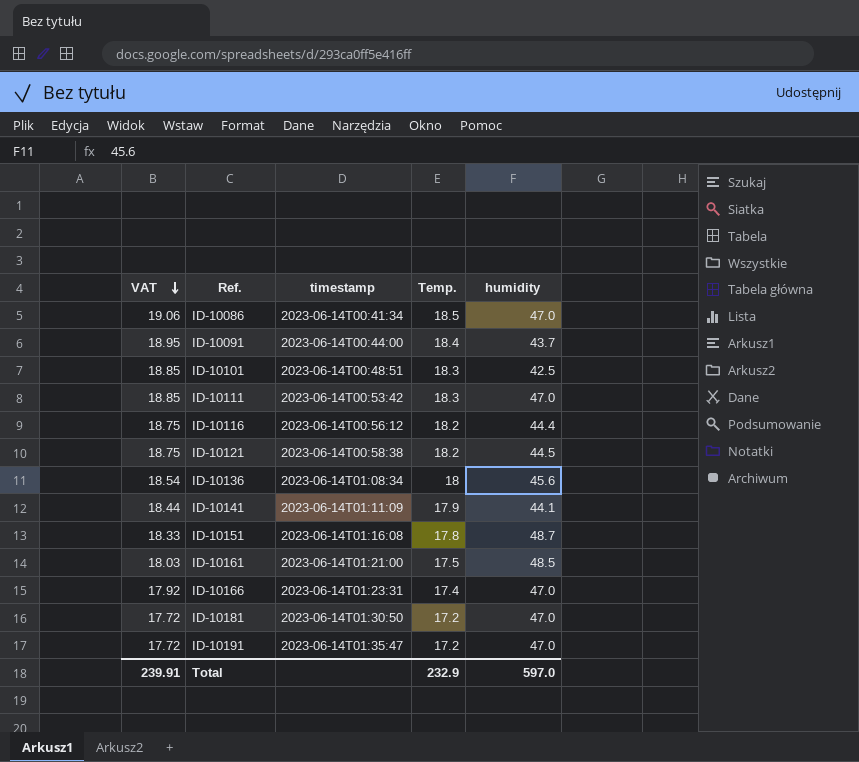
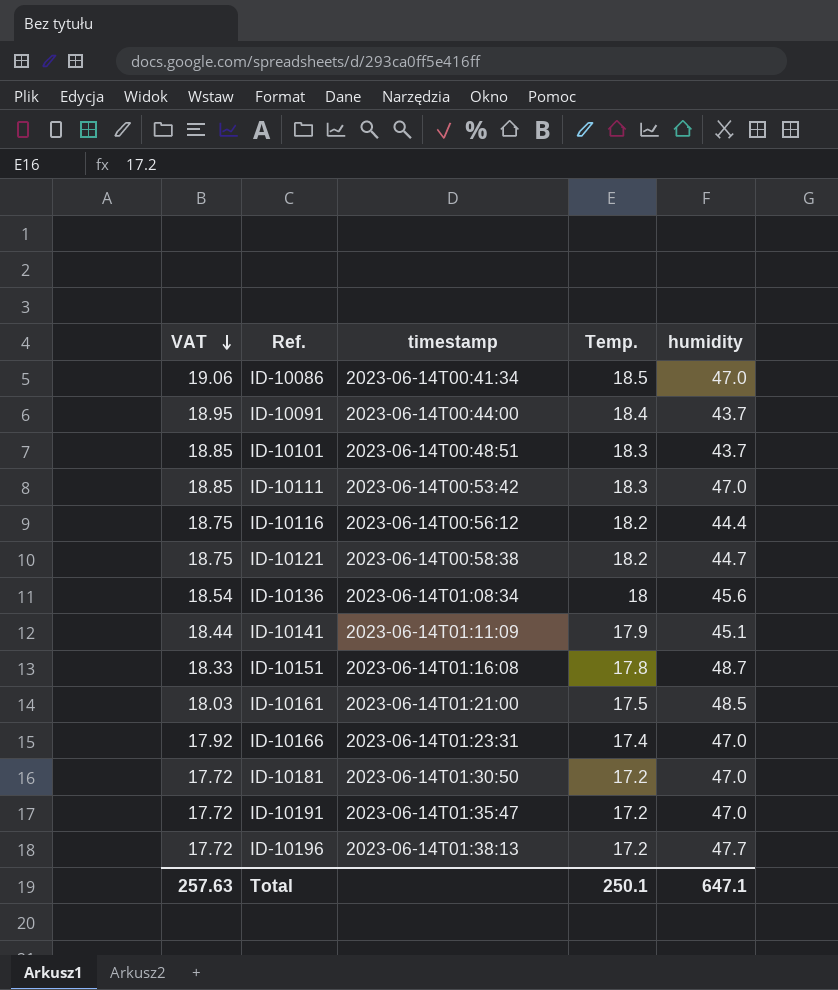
ID-10101 | humidity: 42.5 -> 43.7
ID-10121 | humidity: 44.5 -> 44.7
ID-10141 | humidity: 44.1 -> 45.1
row ID-10196: none -> 17.72 | 2023-06-14T01:38:13 | 17.2 | 47.7
Total | VAT: 239.91 -> 257.63
Total | Temp.: 232.9 -> 250.1
Total | humidity: 597.0 -> 647.1

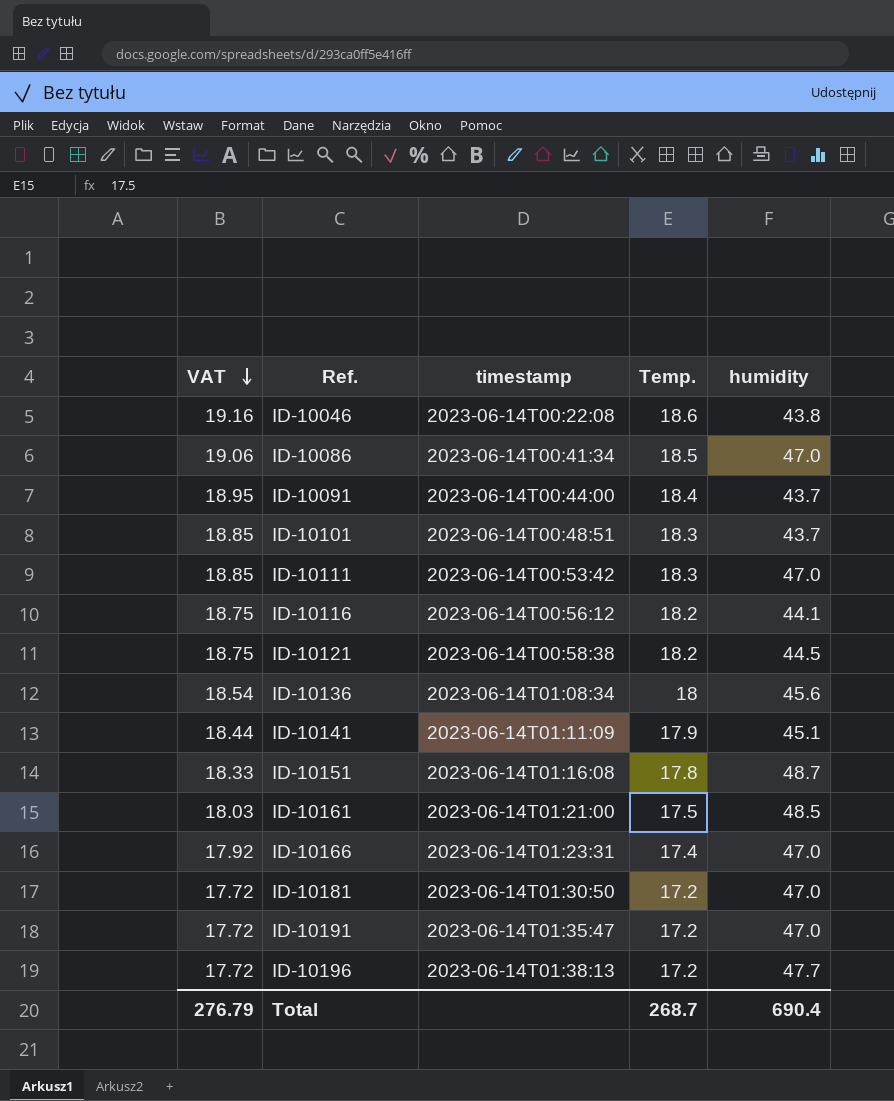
row ID-10046: none -> 19.16 | 2023-06-14T00:22:08 | 18.6 | 43.8
ID-10116 | humidity: 44.4 -> 44.1
ID-10121 | humidity: 44.7 -> 44.5
Total | VAT: 257.63 -> 276.79
Total | Temp.: 250.1 -> 268.7
Total | humidity: 647.1 -> 690.4

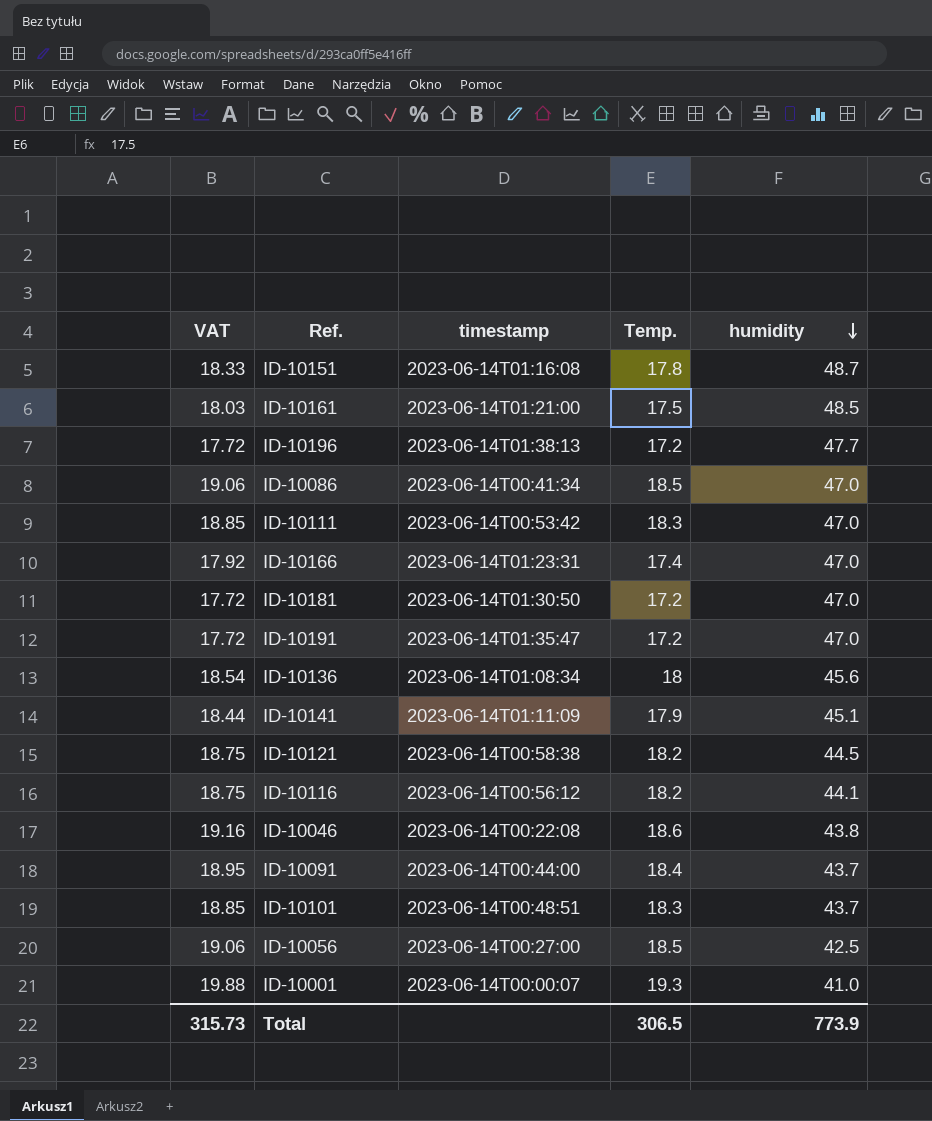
row order: VAT descending -> humidity descending
row ID-10056: none -> 19.06 | 2023-06-14T00:27:00 | 18.5 | 42.5
row ID-10001: none -> 19.88 | 2023-06-14T00:00:07 | 19.3 | 41.0
Total | VAT: 276.79 -> 315.73
Total | Temp.: 268.7 -> 306.5
Total | humidity: 690.4 -> 773.9

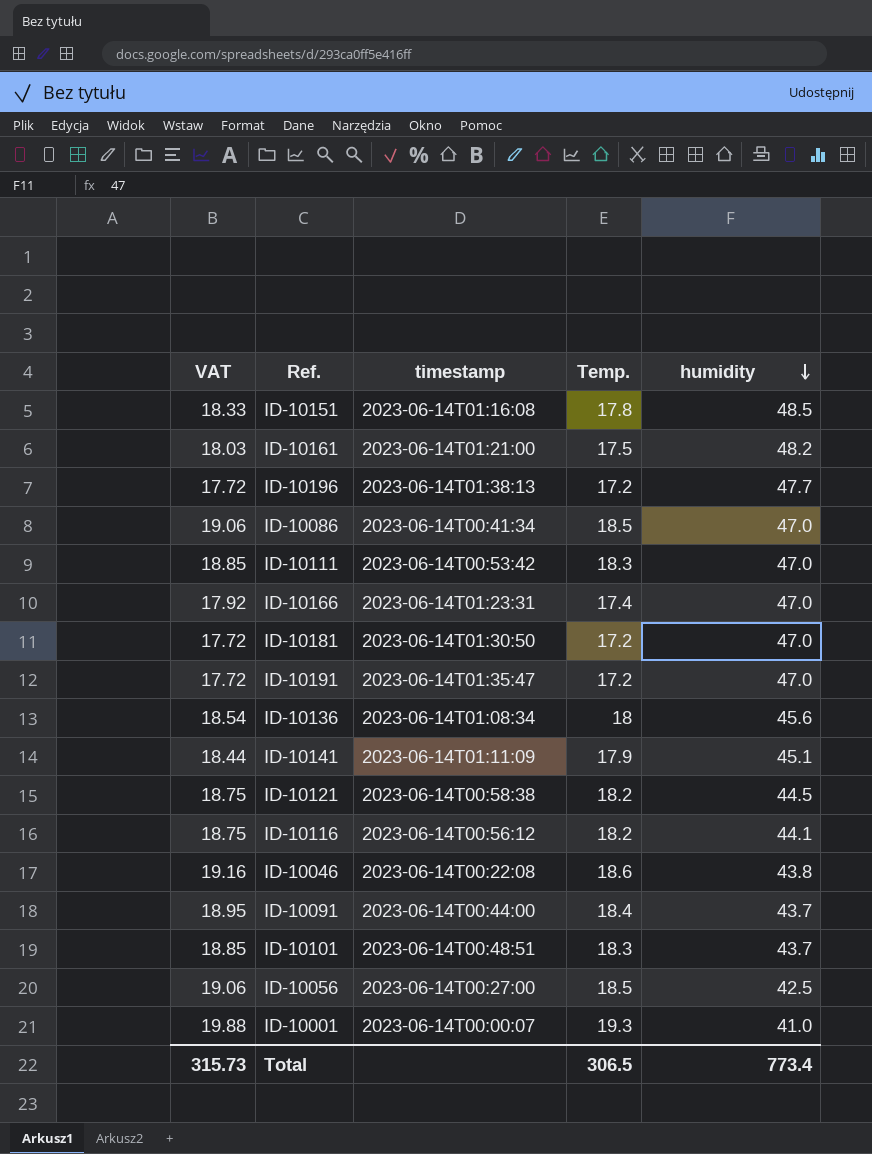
ID-10151 | humidity: 48.7 -> 48.5
ID-10161 | humidity: 48.5 -> 48.2
Total | humidity: 773.9 -> 773.4

